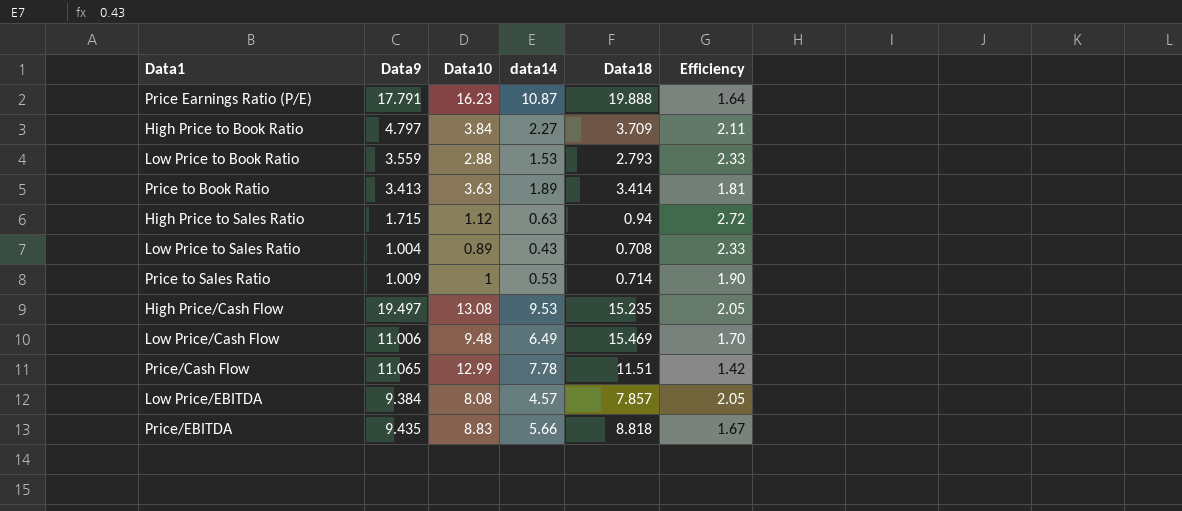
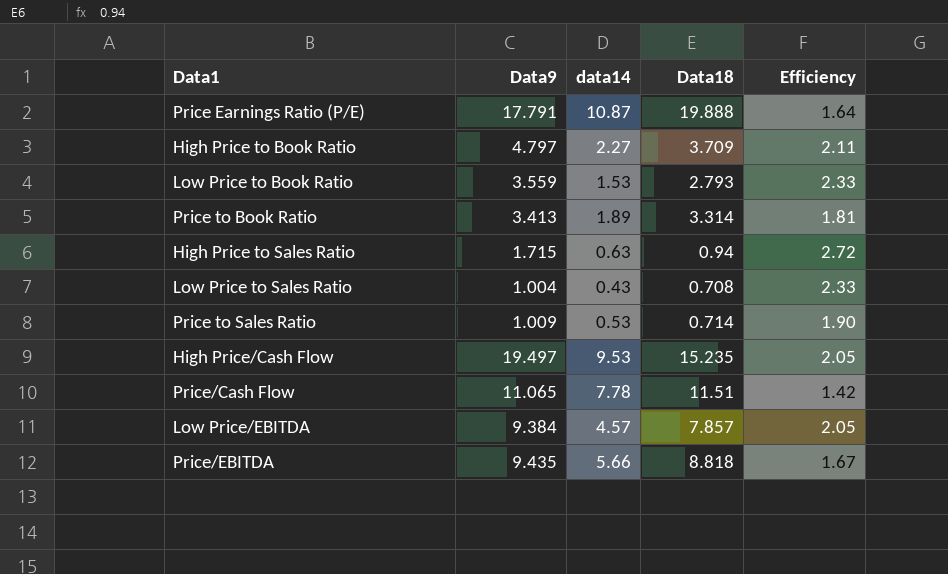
column Data10 | position: 3 -> none
row Low Price/Cash Flow: 11.006 | 9.48 | 6.49 | 15.469 | 1.70 -> none
Price to Book Ratio | Data18: 3.414 -> 3.314

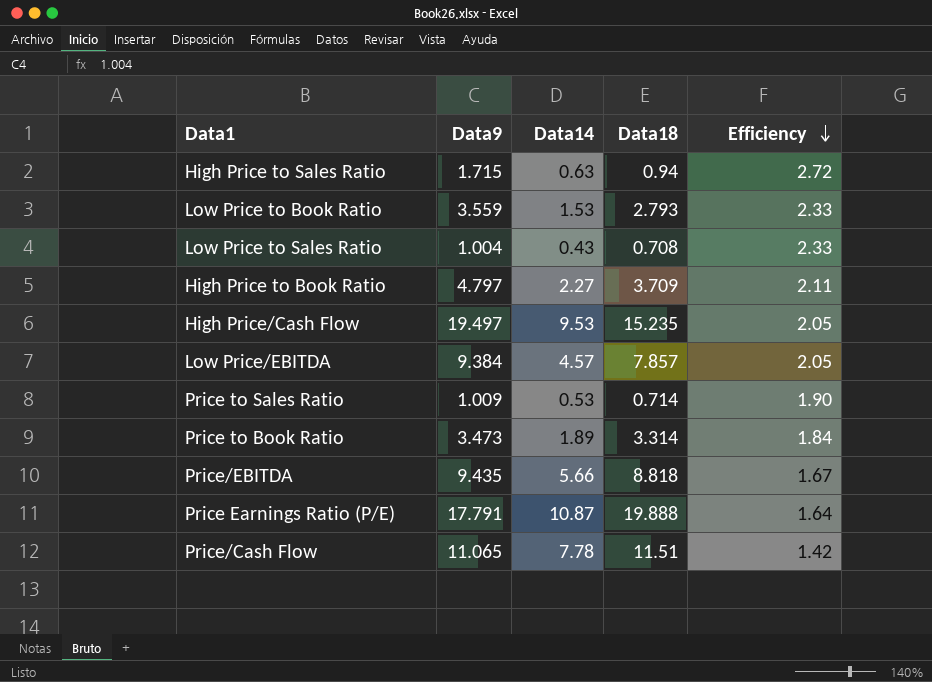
row order: none -> Efficiency descending
column name: data14 -> Data14
Price to Book Ratio | Data9: 3.413 -> 3.473
Price to Book Ratio | Efficiency: 1.81 -> 1.84

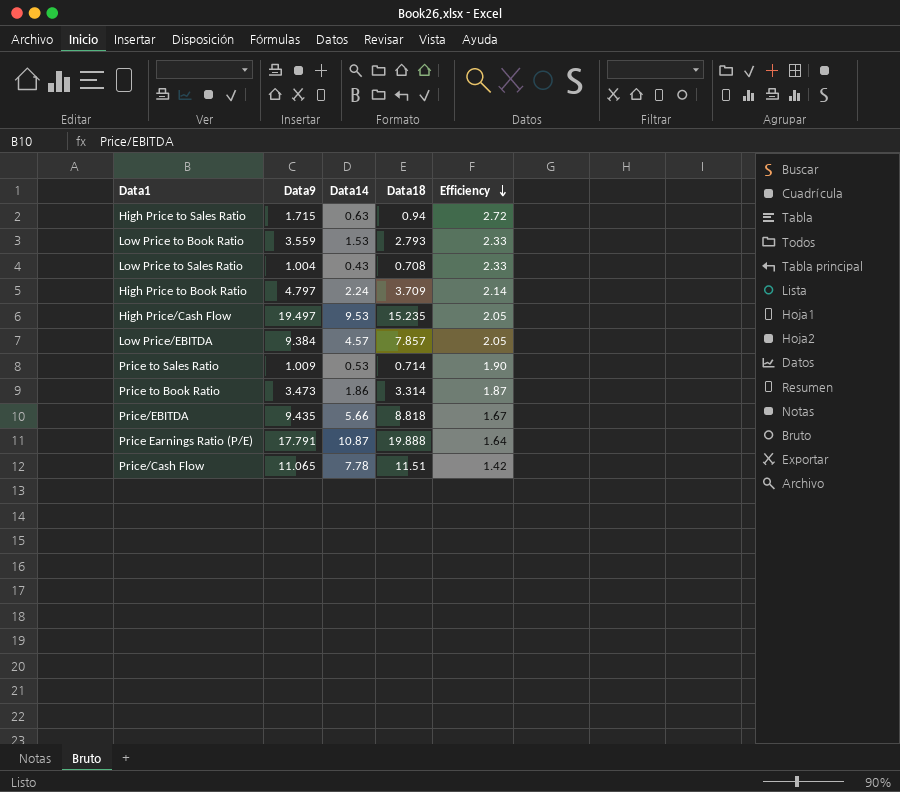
High Price to Book Ratio | Data14: 2.27 -> 2.24
High Price to Book Ratio | Efficiency: 2.11 -> 2.14
Price to Book Ratio | Data14: 1.89 -> 1.86
Price to Book Ratio | Efficiency: 1.84 -> 1.87

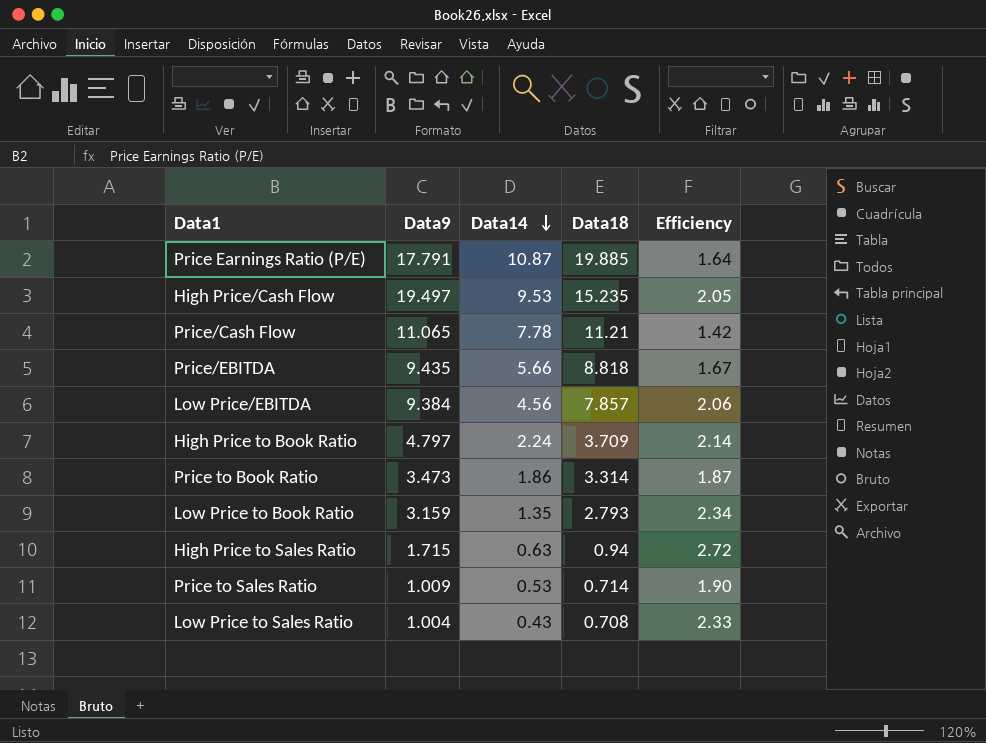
row order: Efficiency descending -> Data14 descending
Price Earnings Ratio (P/E) | Data18: 19.888 -> 19.885
Price/Cash Flow | Data18: 11.51 -> 11.21
Low Price/EBITDA | Data14: 4.57 -> 4.56
Low Price/EBITDA | Efficiency: 2.05 -> 2.06
Low Price to Book Ratio | Data9: 3.559 -> 3.159
Low Price to Book Ratio | Data14: 1.53 -> 1.35
Low Price to Book Ratio | Efficiency: 2.33 -> 2.34

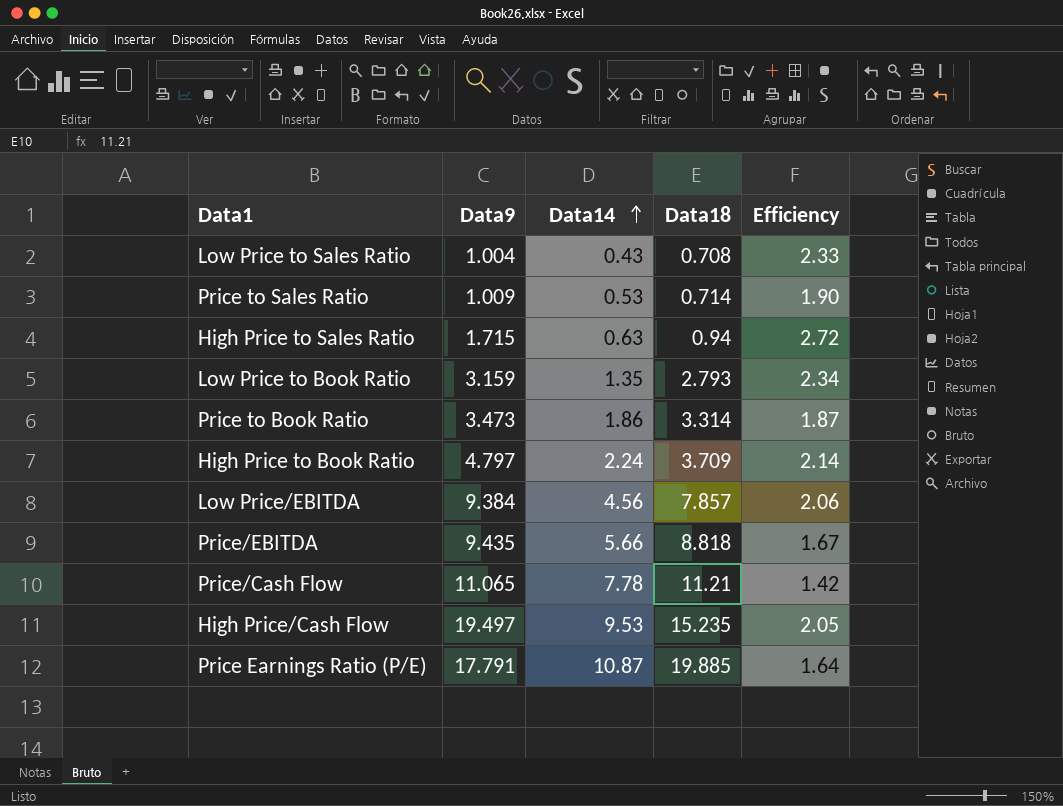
row order: Data14 descending -> Data14 ascending

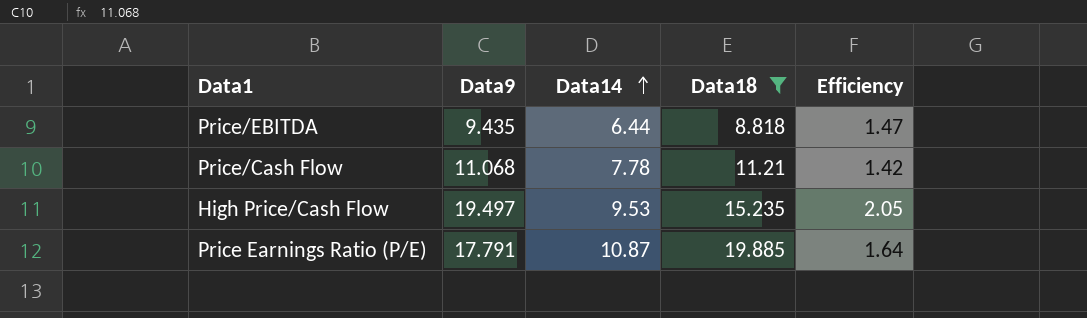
filter: none -> Data18 >= 8.818
Price/EBITDA | Data14: 5.66 -> 6.44
Price/EBITDA | Efficiency: 1.67 -> 1.47
Price/Cash Flow | Data9: 11.065 -> 11.068

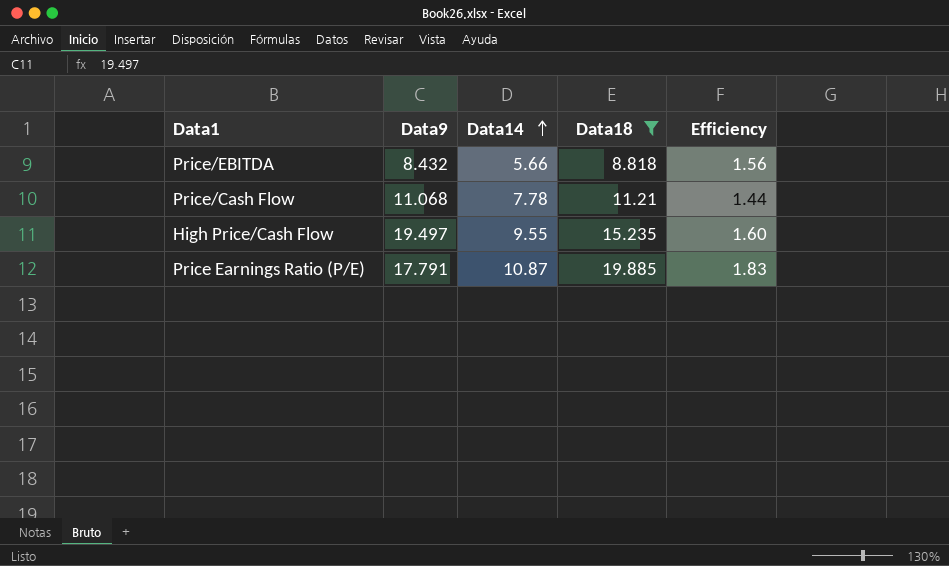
column Efficiency | formula: [Data9] / [Data14] -> [Data18] / [Data14]
Price/EBITDA | Data9: 9.435 -> 8.432
Price/EBITDA | Data14: 6.44 -> 5.66
High Price/Cash Flow | Data14: 9.53 -> 9.55

